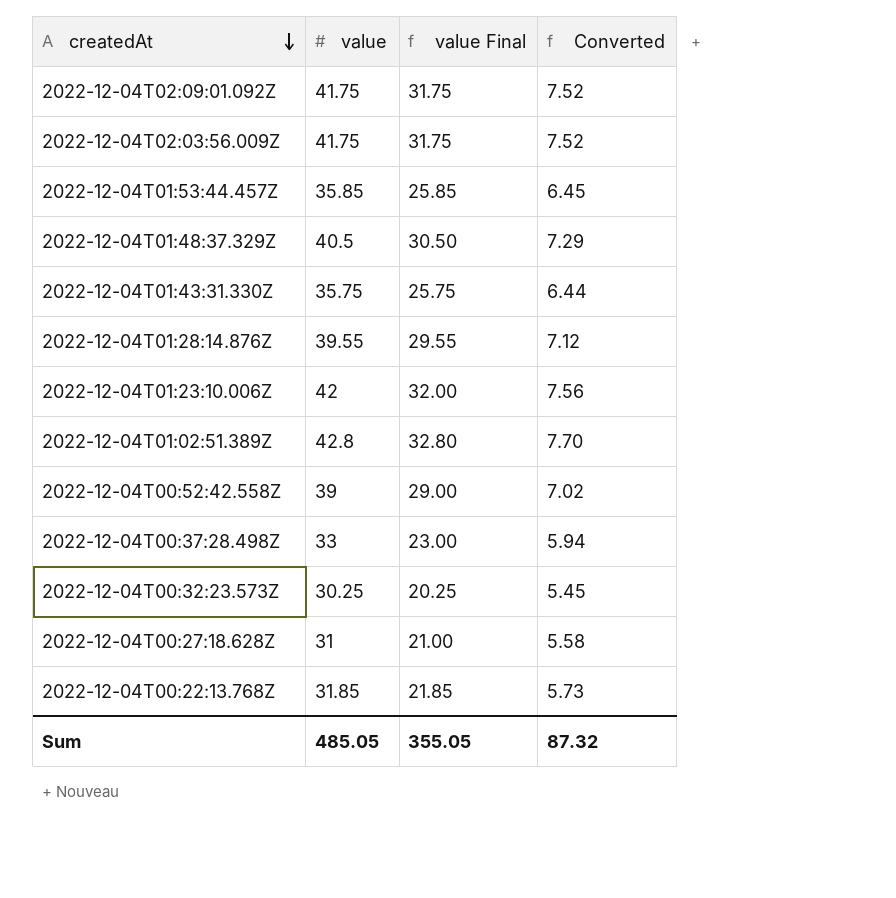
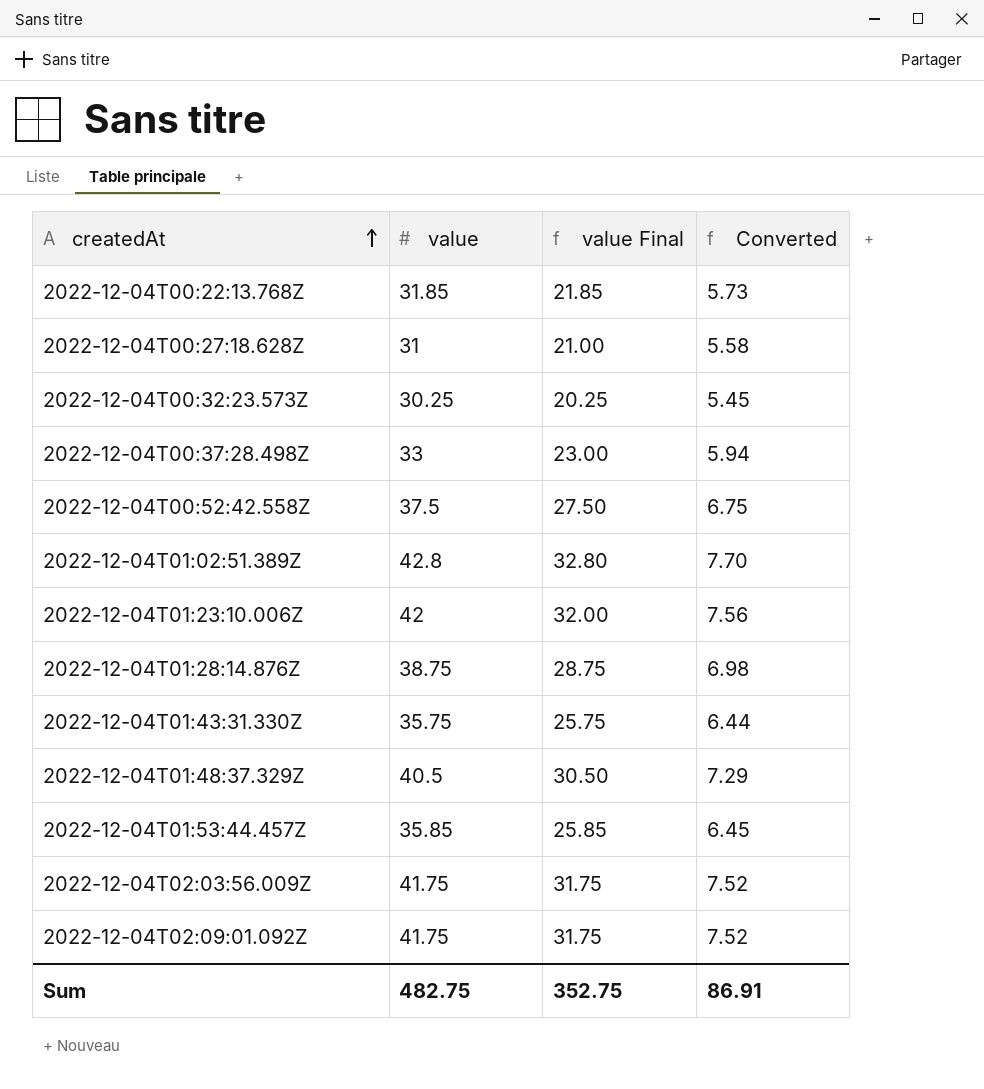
row order: createdAt descending -> createdAt ascending
2022-12-04T00:52:42.558Z | value: 39 -> 37.5
2022-12-04T00:52:42.558Z | value Final: 29.00 -> 27.50
2022-12-04T00:52:42.558Z | Converted: 7.02 -> 6.75
2022-12-04T01:28:14.876Z | value: 39.55 -> 38.75
2022-12-04T01:28:14.876Z | value Final: 29.55 -> 28.75
2022-12-04T01:28:14.876Z | Converted: 7.12 -> 6.98
Sum | value: 485.05 -> 482.75
Sum | value Final: 355.05 -> 352.75
Sum | Converted: 87.32 -> 86.91

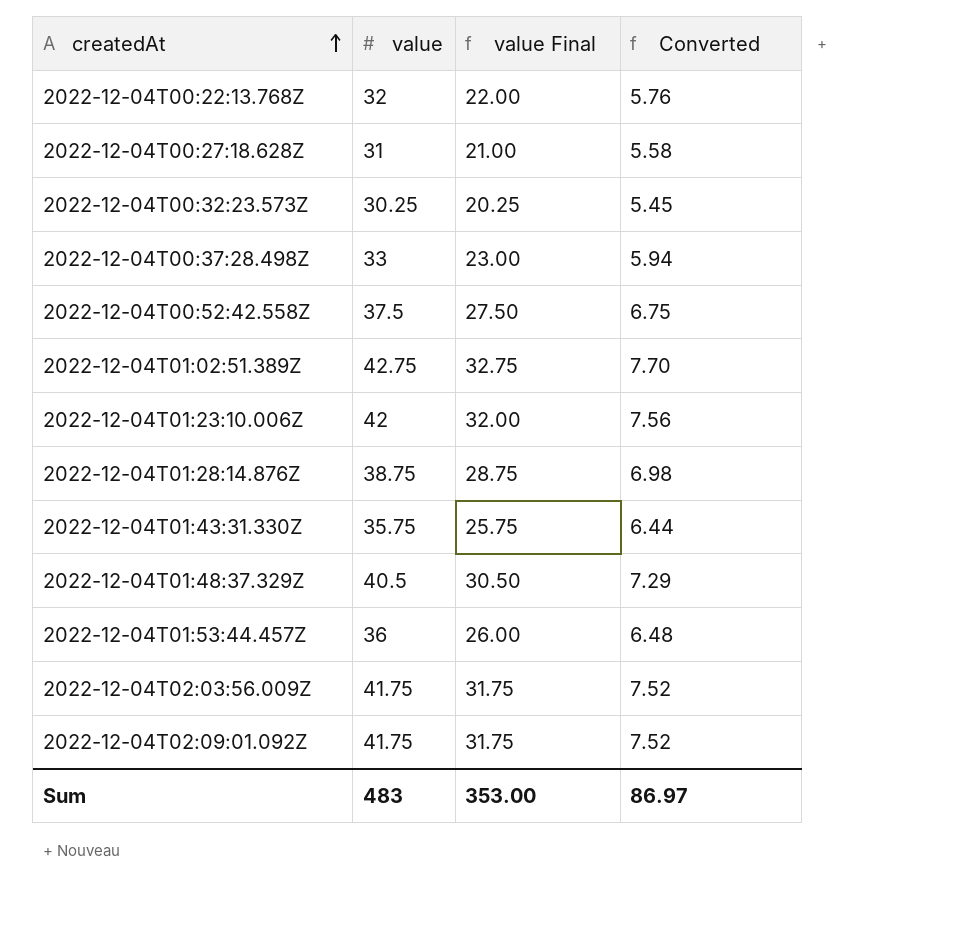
2022-12-04T00:22:13.768Z | value: 31.85 -> 32
2022-12-04T00:22:13.768Z | value Final: 21.85 -> 22.00
2022-12-04T00:22:13.768Z | Converted: 5.73 -> 5.76
2022-12-04T01:02:51.389Z | value: 42.8 -> 42.75
2022-12-04T01:02:51.389Z | value Final: 32.80 -> 32.75
2022-12-04T01:53:44.457Z | value: 35.85 -> 36
2022-12-04T01:53:44.457Z | value Final: 25.85 -> 26.00
2022-12-04T01:53:44.457Z | Converted: 6.45 -> 6.48
Sum | value: 482.75 -> 483
Sum | value Final: 352.75 -> 353.00
Sum | Converted: 86.91 -> 86.97

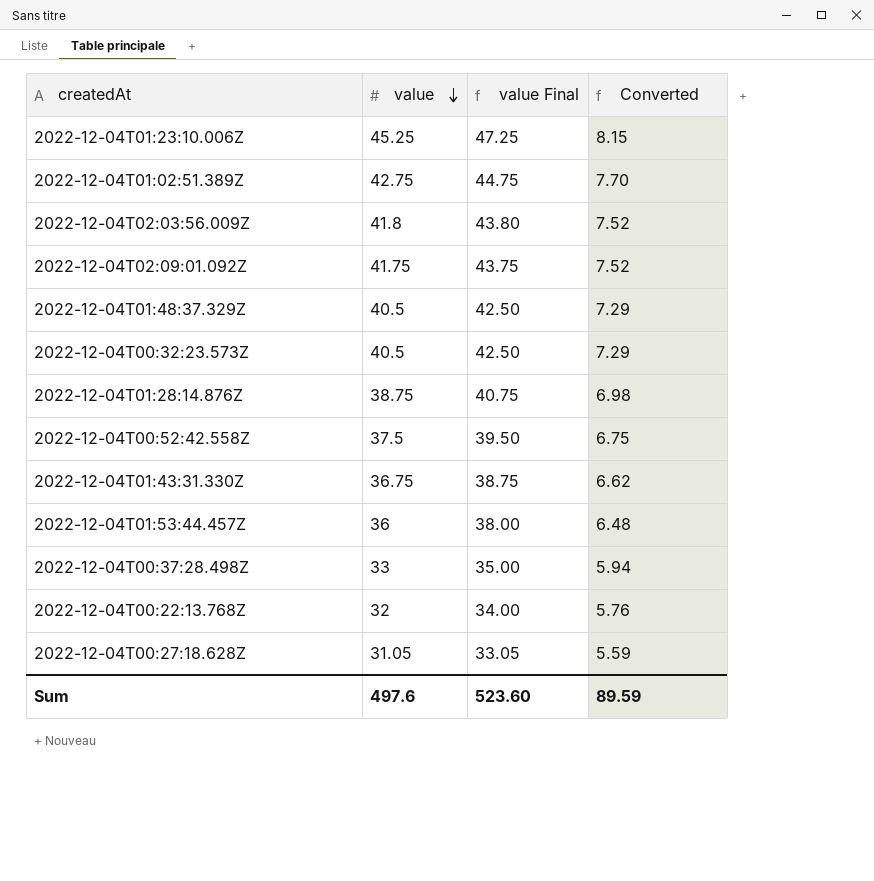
row order: createdAt ascending -> value descending
column value Final | formula: [value] - 10 -> [value] + 2
2022-12-04T01:23:10.006Z | value: 42 -> 45.25
2022-12-04T01:23:10.006Z | Converted: 7.56 -> 8.15
2022-12-04T02:03:56.009Z | value: 41.75 -> 41.8
2022-12-04T00:32:23.573Z | value: 30.25 -> 40.5
2022-12-04T00:32:23.573Z | Converted: 5.45 -> 7.29
2022-12-04T01:43:31.330Z | value: 35.75 -> 36.75
2022-12-04T01:43:31.330Z | Converted: 6.44 -> 6.62
2022-12-04T00:27:18.628Z | value: 31 -> 31.05
2022-12-04T00:27:18.628Z | Converted: 5.58 -> 5.59
Sum | value: 483 -> 497.6
Sum | value Final: 353.00 -> 523.60
Sum | Converted: 86.97 -> 89.59

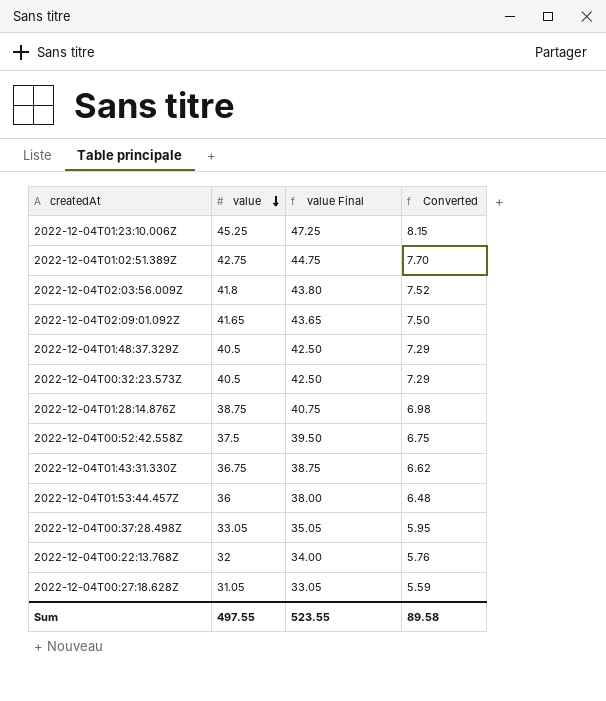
2022-12-04T02:09:01.092Z | value: 41.75 -> 41.65
2022-12-04T02:09:01.092Z | value Final: 43.75 -> 43.65
2022-12-04T02:09:01.092Z | Converted: 7.52 -> 7.50
2022-12-04T00:37:28.498Z | value: 33 -> 33.05
2022-12-04T00:37:28.498Z | value Final: 35.00 -> 35.05
2022-12-04T00:37:28.498Z | Converted: 5.94 -> 5.95
Sum | value: 497.6 -> 497.55
Sum | value Final: 523.60 -> 523.55
Sum | Converted: 89.59 -> 89.58

